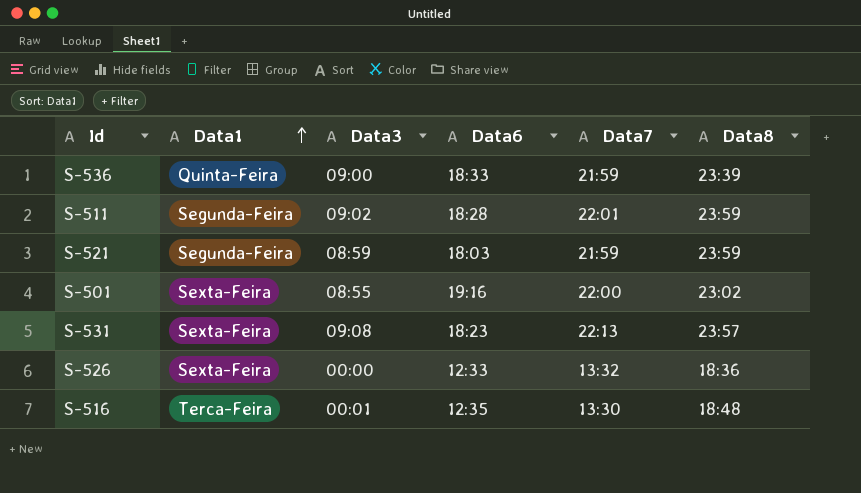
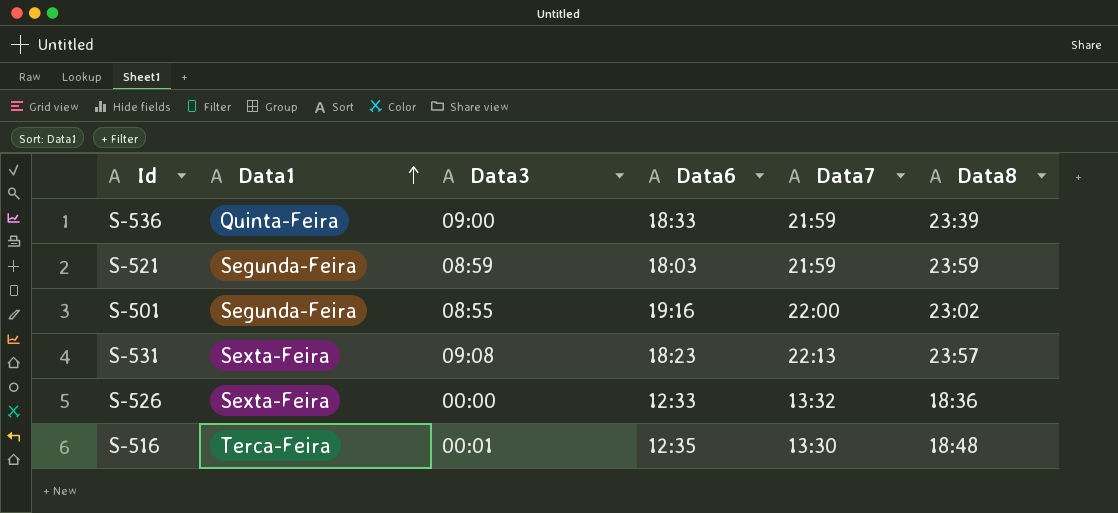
row S-511: Segunda-Feira | 09:02 | 18:28 | 22:01 | 23:59 -> none
S-501 | Data1: Sexta-Feira -> Segunda-Feira

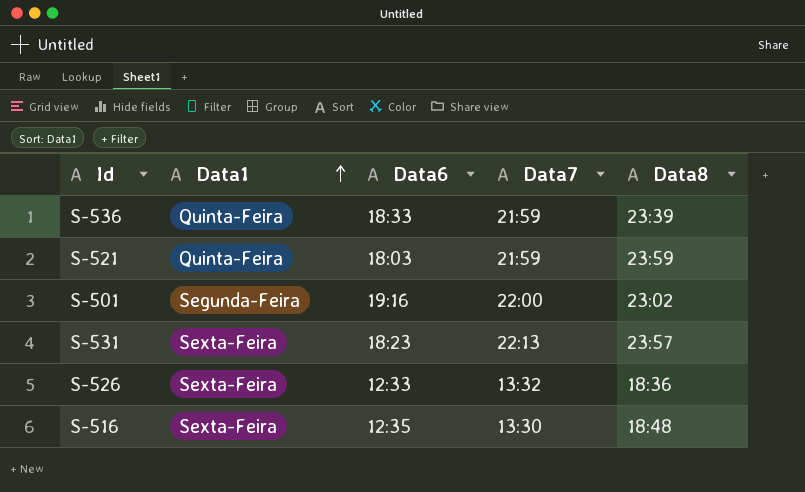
column Data3 | position: 3 -> none
S-521 | Data1: Segunda-Feira -> Quinta-Feira
S-516 | Data1: Terca-Feira -> Sexta-Feira

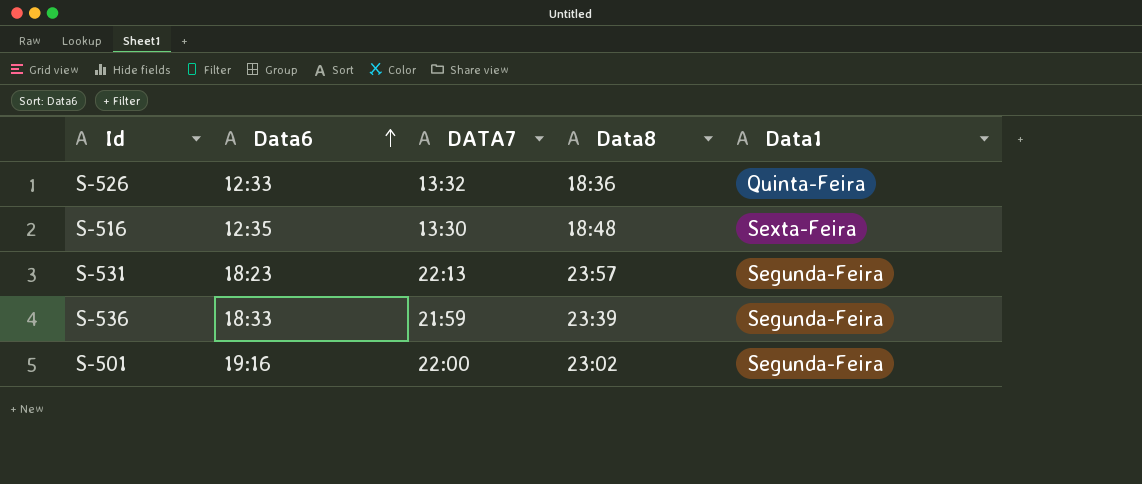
row order: Data1 ascending -> Data6 ascending
column name: Data7 -> DATA7
column Data1 | position: 2 -> 5
row S-521: Quinta-Feira | 18:03 | 21:59 | 23:59 -> none
S-526 | Data1: Sexta-Feira -> Quinta-Feira
S-531 | Data1: Sexta-Feira -> Segunda-Feira
S-536 | Data1: Quinta-Feira -> Segunda-Feira

